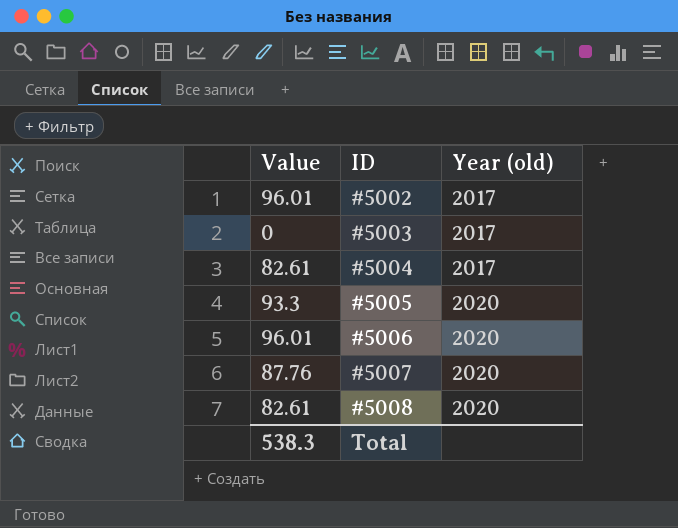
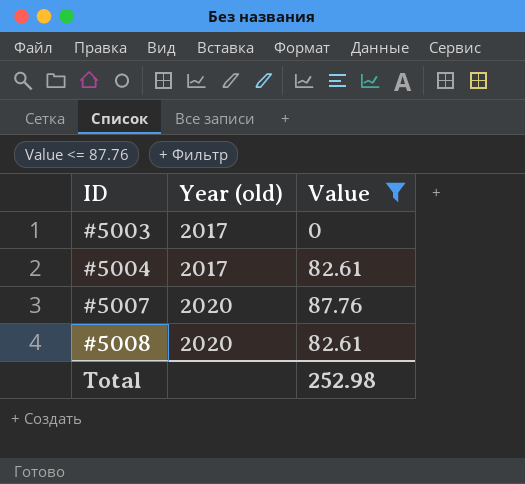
filter: none -> Value <= 87.76
column Value | position: 1 -> 3
Total | Value: 538.3 -> 252.98

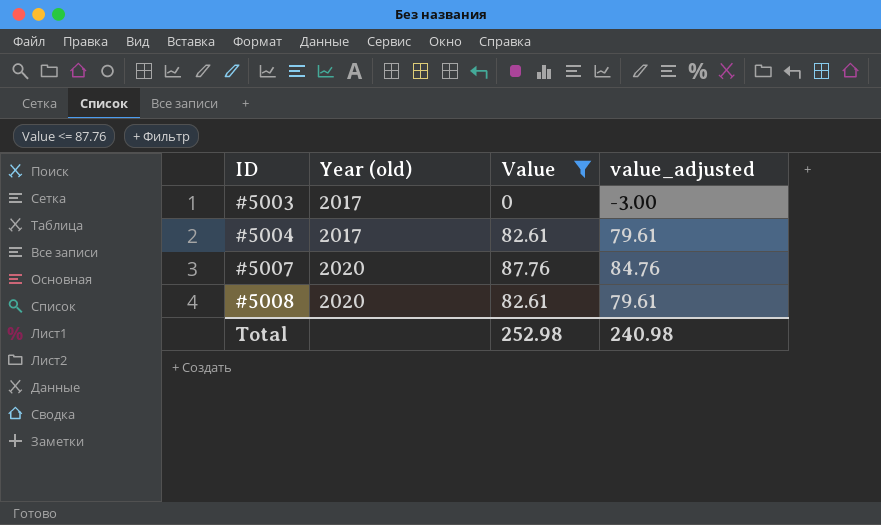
column value_adjusted | formula: none -> [Value] - 3

